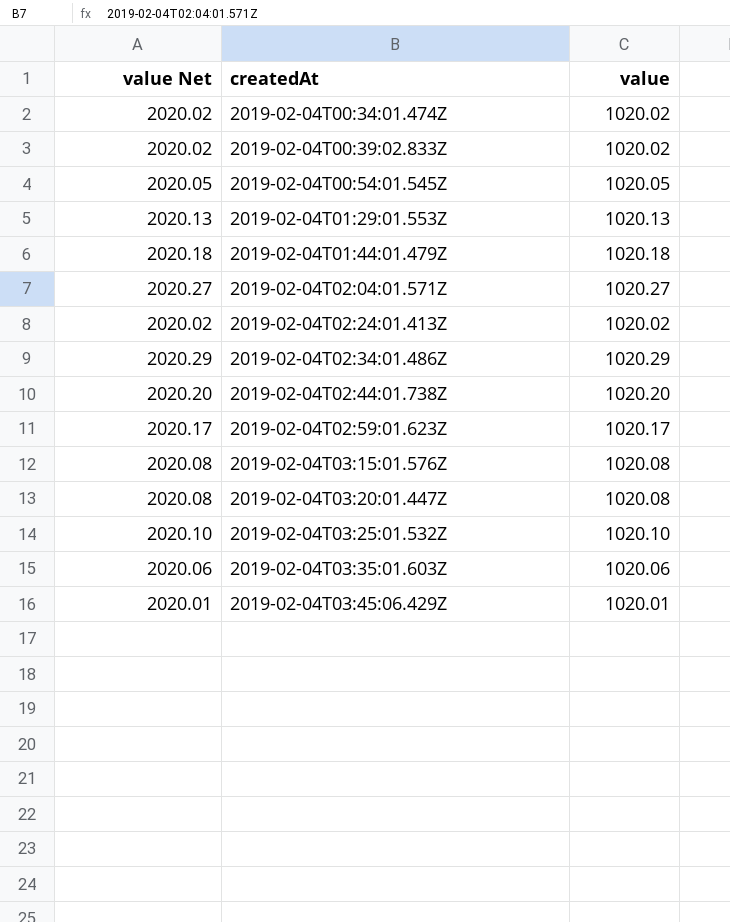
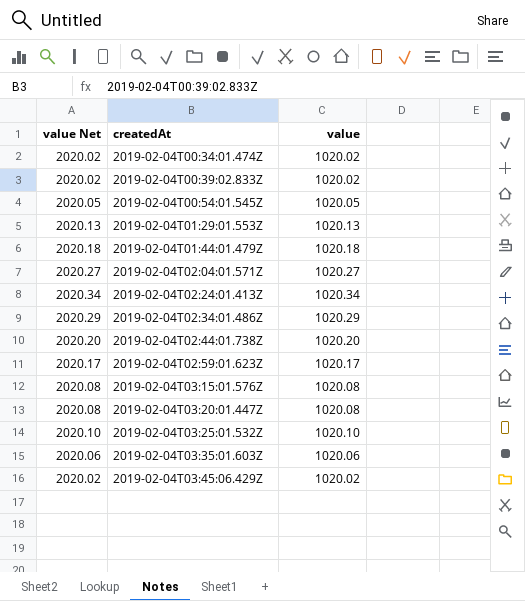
2019-02-04T02:24:01.413Z | value Net: 2020.02 -> 2020.34
2019-02-04T02:24:01.413Z | value: 1020.02 -> 1020.34
2019-02-04T03:45:06.429Z | value Net: 2020.01 -> 2020.02
2019-02-04T03:45:06.429Z | value: 1020.01 -> 1020.02

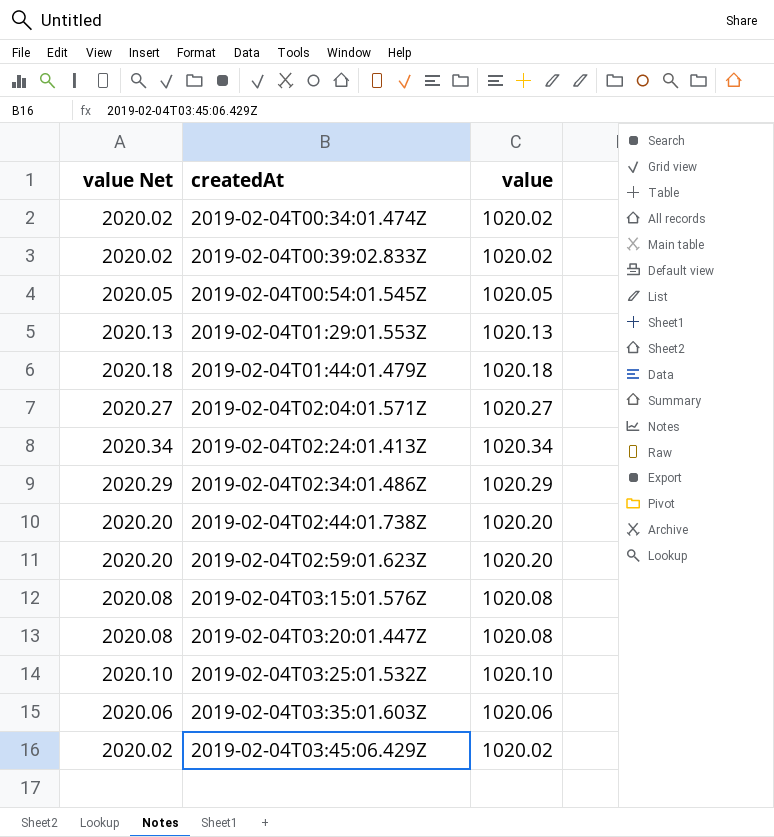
2019-02-04T02:59:01.623Z | value Net: 2020.17 -> 2020.20
2019-02-04T02:59:01.623Z | value: 1020.17 -> 1020.20

